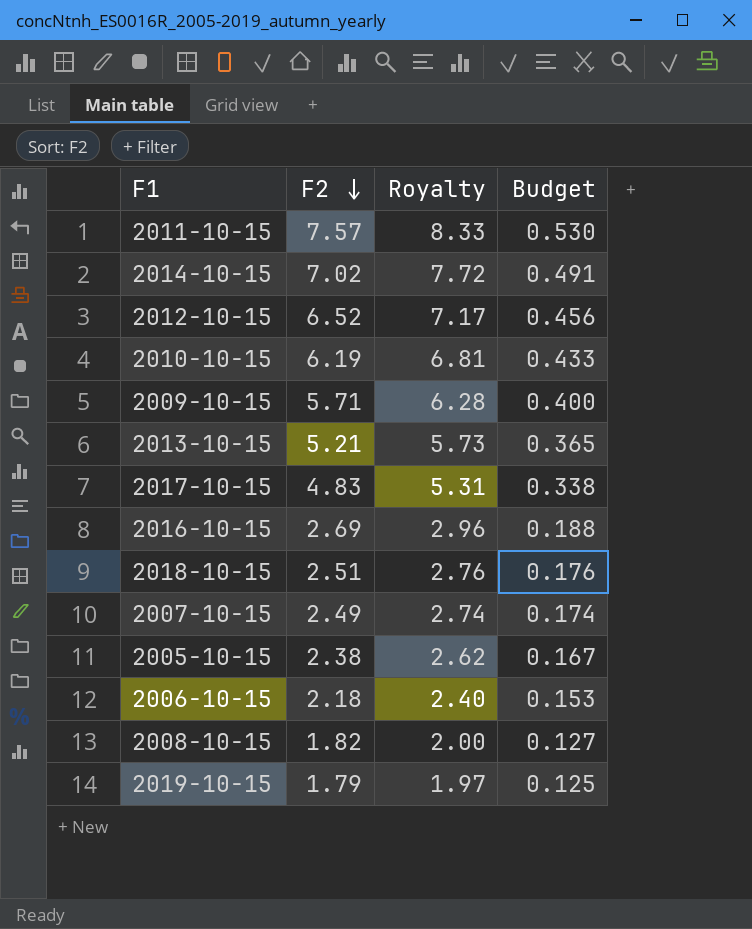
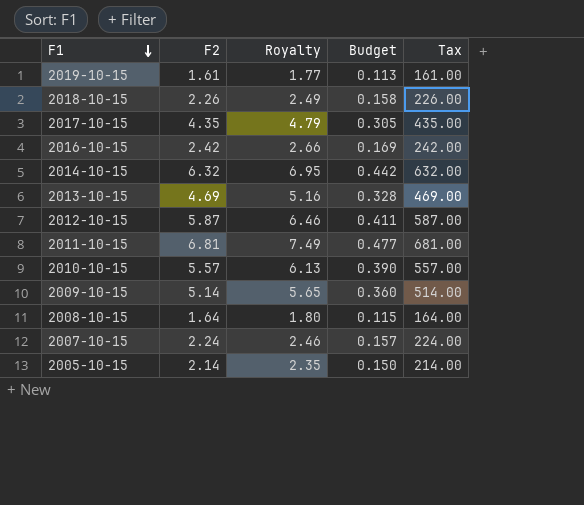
row order: F2 descending -> F1 descending
column Tax | formula: none -> [F2] * 100
row 2006-10-15: 2.18 | 2.40 | 0.153 -> none
2019-10-15 | F2: 1.79 -> 1.61
2019-10-15 | Royalty: 1.97 -> 1.77
2019-10-15 | Budget: 0.125 -> 0.113
2018-10-15 | F2: 2.51 -> 2.26
2018-10-15 | Royalty: 2.76 -> 2.49
2018-10-15 | Budget: 0.176 -> 0.158
2017-10-15 | F2: 4.83 -> 4.35
2017-10-15 | Royalty: 5.31 -> 4.79
2017-10-15 | Budget: 0.338 -> 0.305
2016-10-15 | F2: 2.69 -> 2.42
2016-10-15 | Royalty: 2.96 -> 2.66
2016-10-15 | Budget: 0.188 -> 0.169
2014-10-15 | F2: 7.02 -> 6.32
2014-10-15 | Royalty: 7.72 -> 6.95
2014-10-15 | Budget: 0.491 -> 0.442
2013-10-15 | F2: 5.21 -> 4.69
2013-10-15 | Royalty: 5.73 -> 5.16
2013-10-15 | Budget: 0.365 -> 0.328
2012-10-15 | F2: 6.52 -> 5.87
2012-10-15 | Royalty: 7.17 -> 6.46
2012-10-15 | Budget: 0.456 -> 0.411
2011-10-15 | F2: 7.57 -> 6.81
2011-10-15 | Royalty: 8.33 -> 7.49
2011-10-15 | Budget: 0.530 -> 0.477
2010-10-15 | F2: 6.19 -> 5.57
2010-10-15 | Royalty: 6.81 -> 6.13
2010-10-15 | Budget: 0.433 -> 0.390
2009-10-15 | F2: 5.71 -> 5.14
2009-10-15 | Royalty: 6.28 -> 5.65
2009-10-15 | Budget: 0.400 -> 0.360
2008-10-15 | F2: 1.82 -> 1.64
2008-10-15 | Royalty: 2.00 -> 1.80
2008-10-15 | Budget: 0.127 -> 0.115
2007-10-15 | F2: 2.49 -> 2.24
2007-10-15 | Royalty: 2.74 -> 2.46
2007-10-15 | Budget: 0.174 -> 0.157
2005-10-15 | F2: 2.38 -> 2.14
2005-10-15 | Royalty: 2.62 -> 2.35
2005-10-15 | Budget: 0.167 -> 0.150

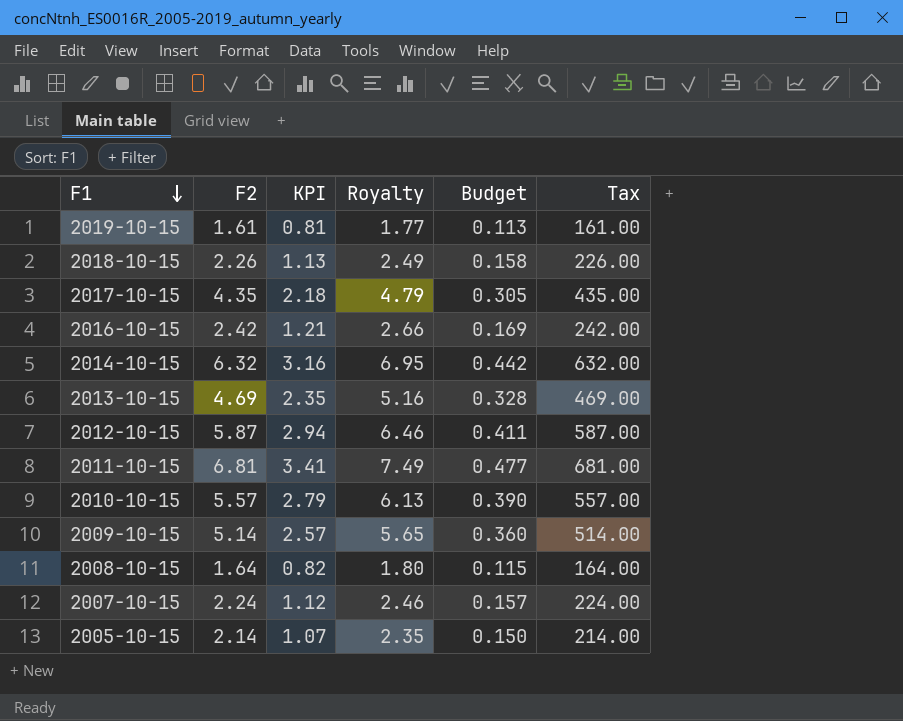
column KPI | formula: none -> [F2] * 0.5

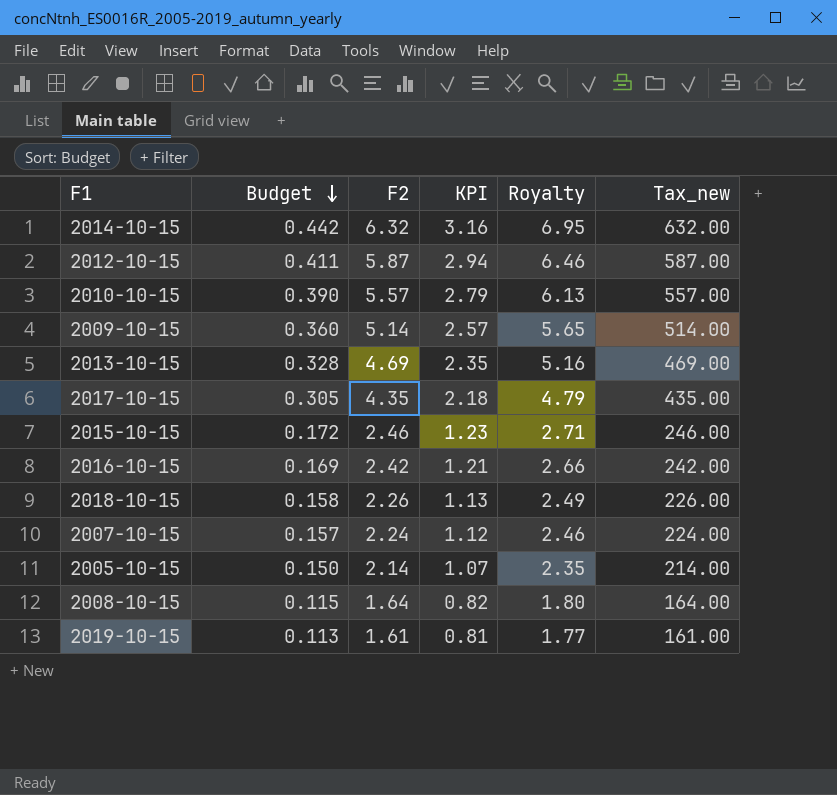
row order: F1 descending -> Budget descending
column Budget | position: 5 -> 2
column name: Tax -> Tax_new
row 2011-10-15: 6.81 | 3.41 | 7.49 | 0.477 | 681.00 -> none
row 2015-10-15: none -> 0.172 | 2.46 | 1.23 | 2.71 | 246.00

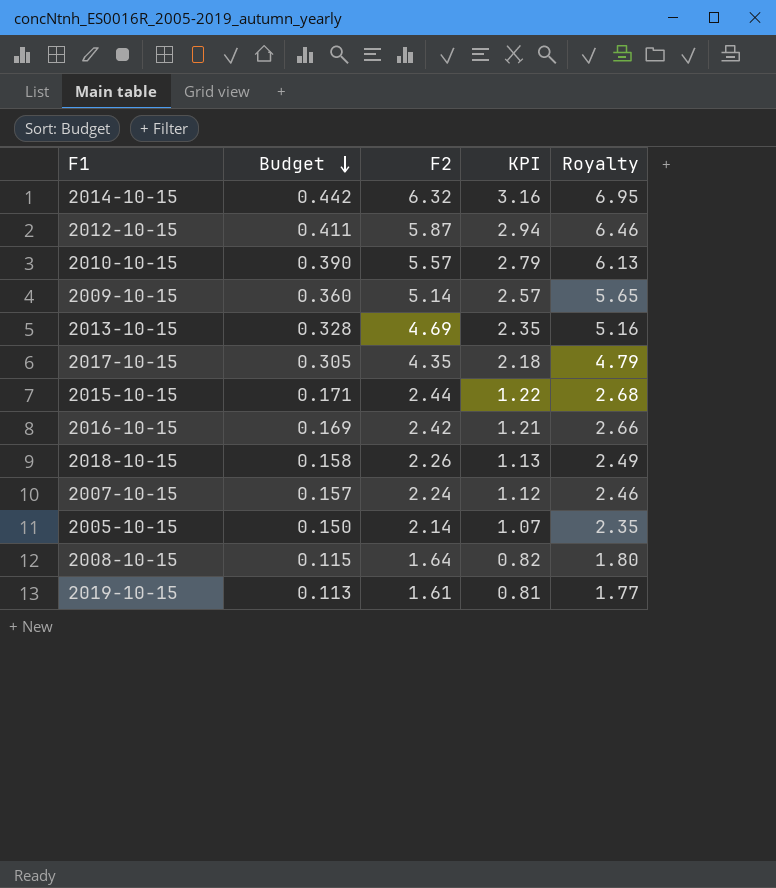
column Tax_new | formula: [F2] * 100 -> none
2015-10-15 | Budget: 0.172 -> 0.171
2015-10-15 | F2: 2.46 -> 2.44
2015-10-15 | KPI: 1.23 -> 1.22
2015-10-15 | Royalty: 2.71 -> 2.68

